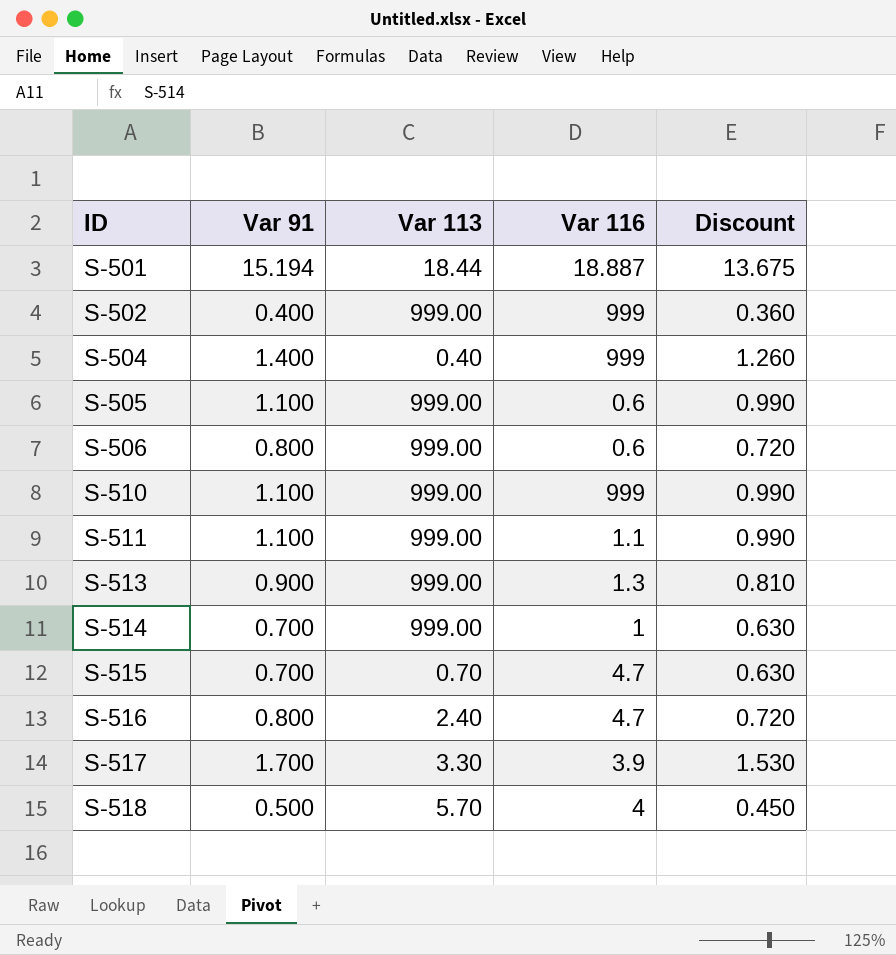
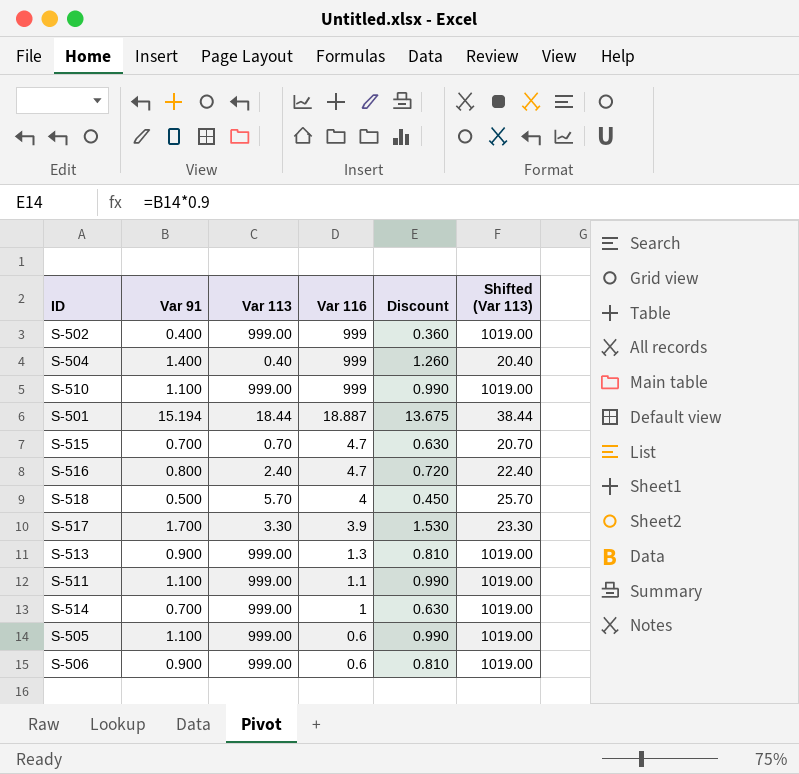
row order: ID ascending -> Var 116 descending
column Shifted (Var 113) | formula: none -> [Var 113] + 20
S-506 | Var 91: 0.800 -> 0.900
S-506 | Discount: 0.720 -> 0.810

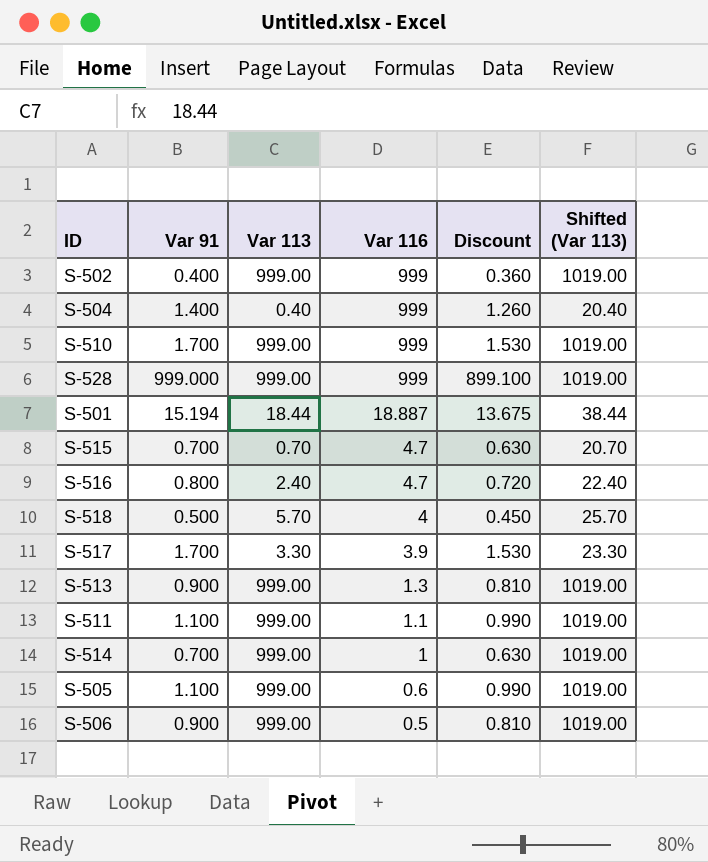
S-510 | Var 91: 1.100 -> 1.700
S-510 | Discount: 0.990 -> 1.530
row S-528: none -> 999.000 | 999.00 | 999 | 899.100 | 1019.00
S-506 | Var 116: 0.6 -> 0.5

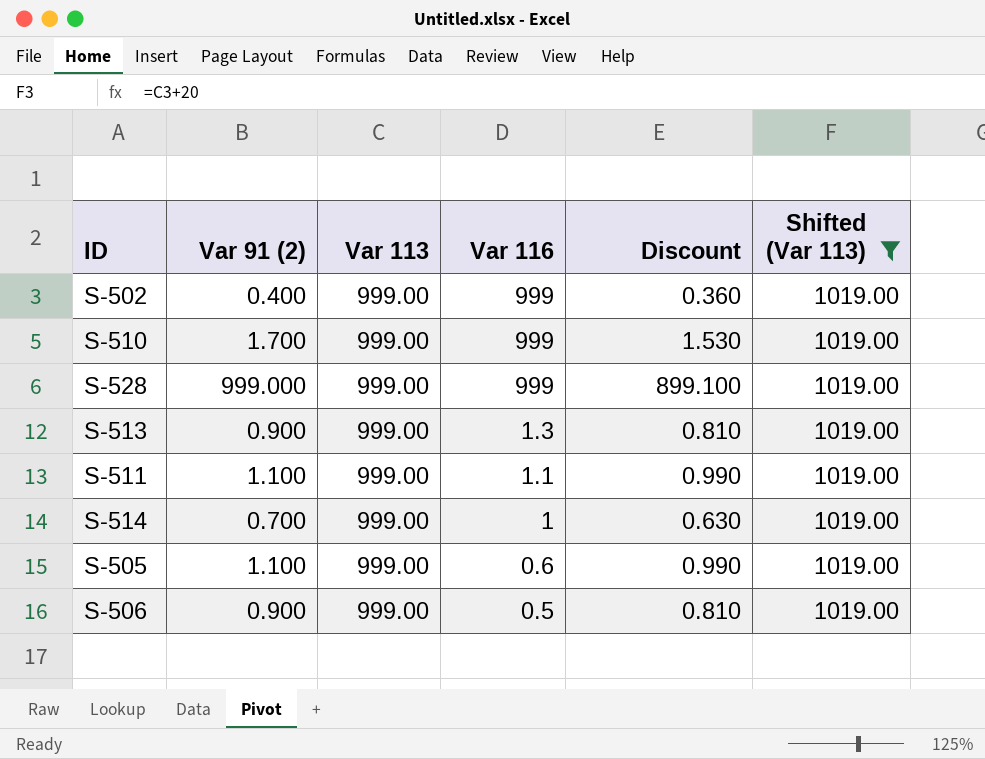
filter: none -> Shifted (Var 113) = 1019.00
column name: Var 91 -> Var 91 (2)

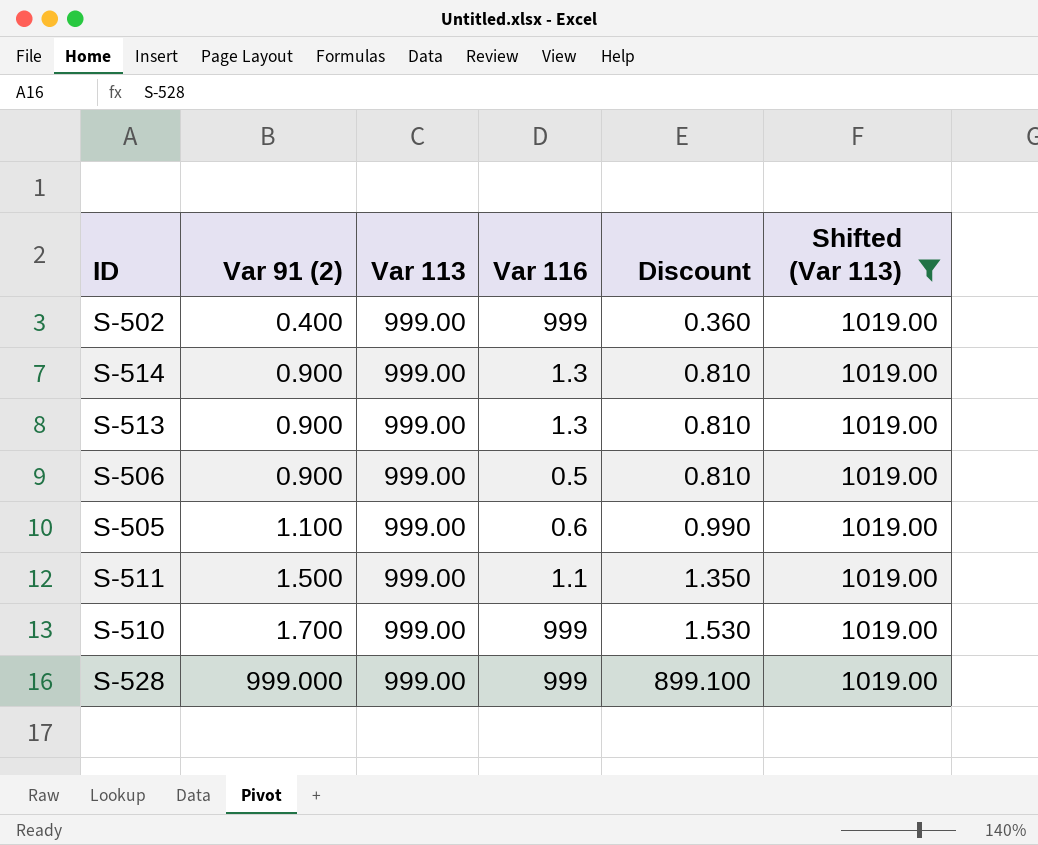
row order: Var 116 descending -> Var 91 (2) ascending
S-514 | Var 91 (2): 0.700 -> 0.900
S-514 | Var 116: 1 -> 1.3
S-514 | Discount: 0.630 -> 0.810
S-511 | Var 91 (2): 1.100 -> 1.500
S-511 | Discount: 0.990 -> 1.350

